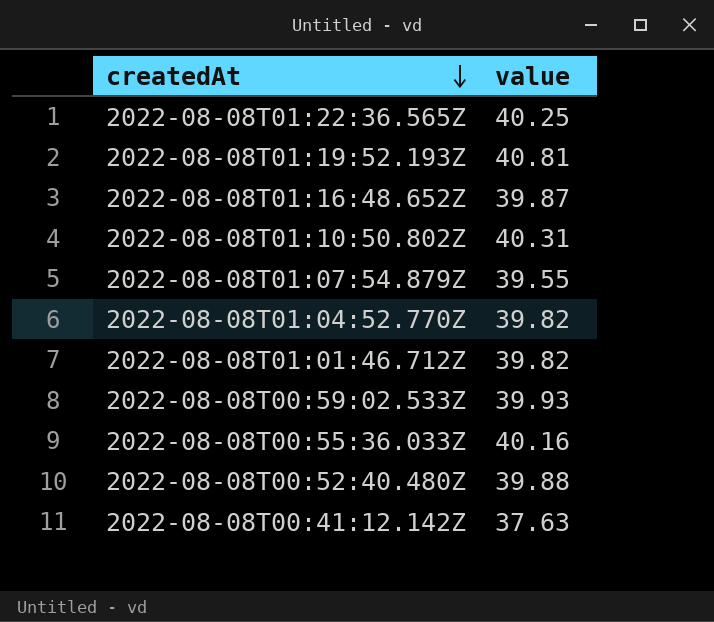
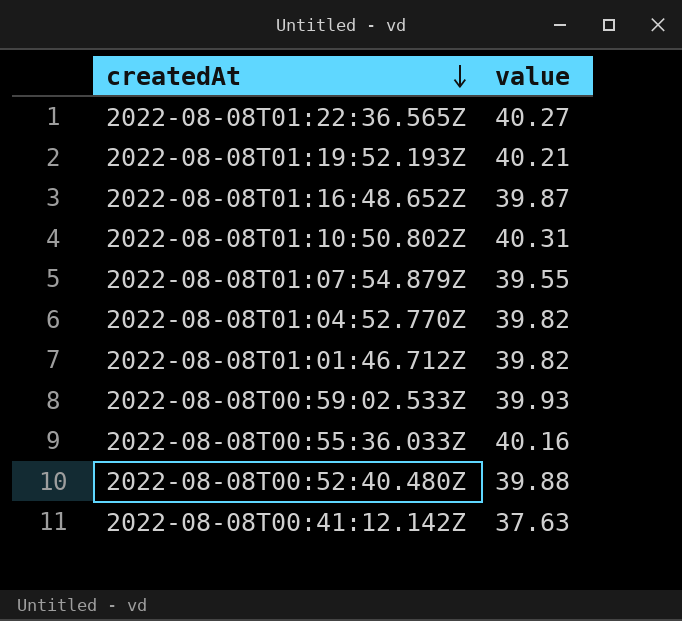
2022-08-08T01:22:36.565Z | value: 40.25 -> 40.27
2022-08-08T01:19:52.193Z | value: 40.81 -> 40.21

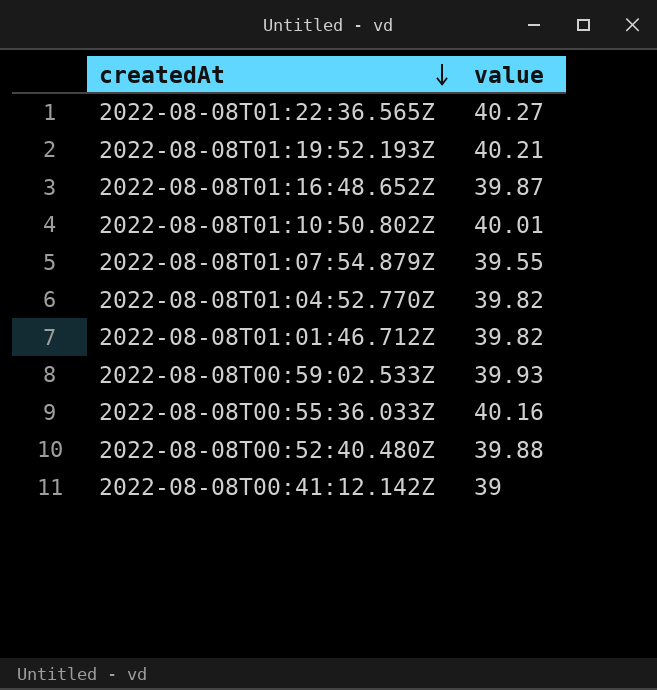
2022-08-08T01:10:50.802Z | value: 40.31 -> 40.01
2022-08-08T00:41:12.142Z | value: 37.63 -> 39

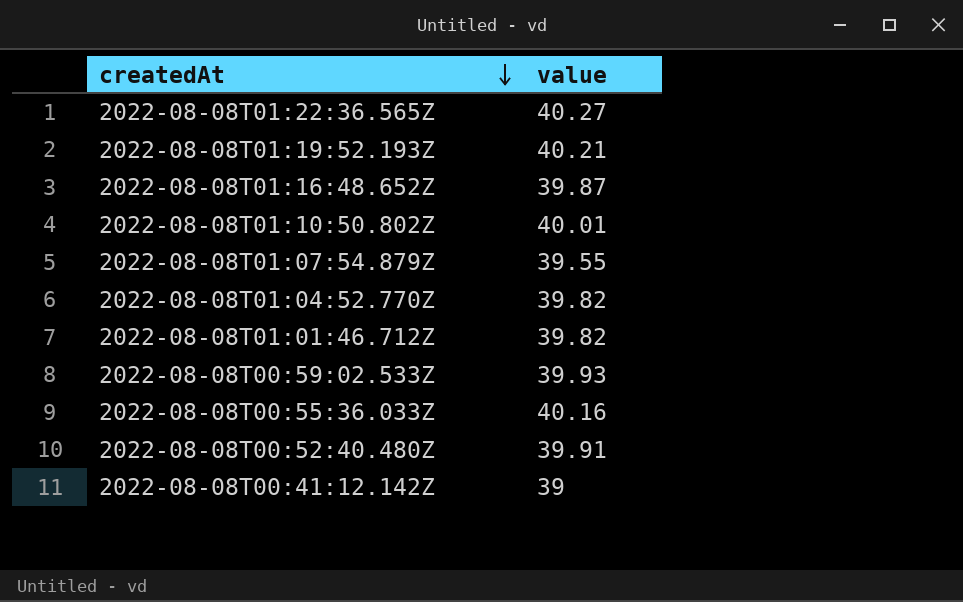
2022-08-08T00:52:40.480Z | value: 39.88 -> 39.91

